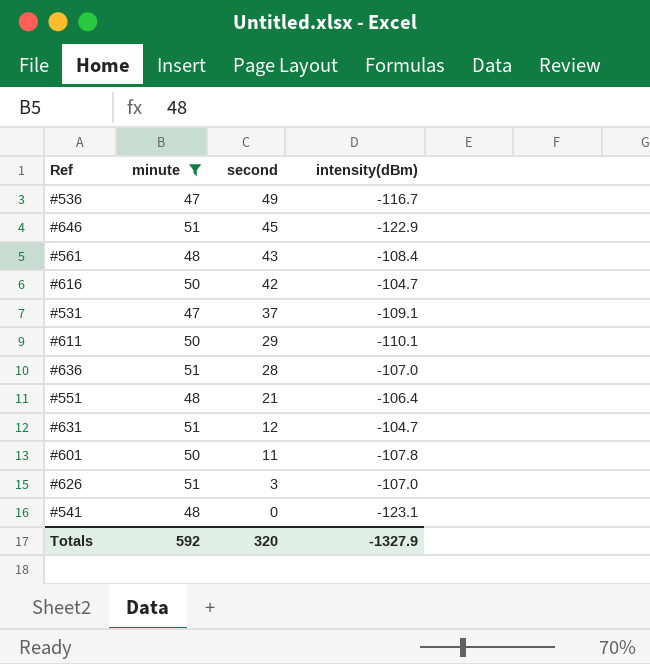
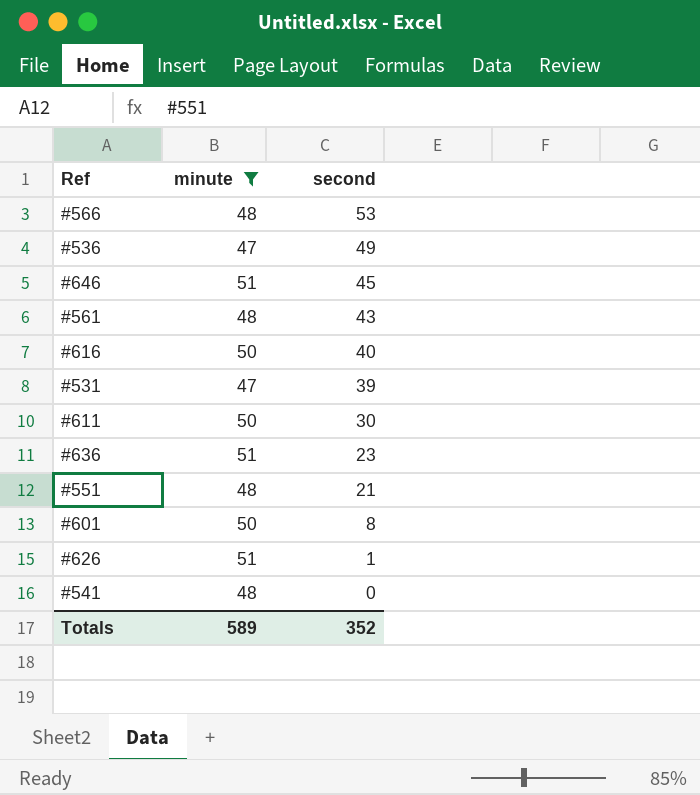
column intensity(dBm) | position: 4 -> none
row #631: 51 | 12 | -104.7 -> none
row #566: none -> 48 | 53
#616 | second: 42 -> 40
#531 | second: 37 -> 39
#611 | second: 29 -> 30
#636 | second: 28 -> 23
#601 | second: 11 -> 8
#626 | second: 3 -> 1
Totals | minute: 592 -> 589
Totals | second: 320 -> 352

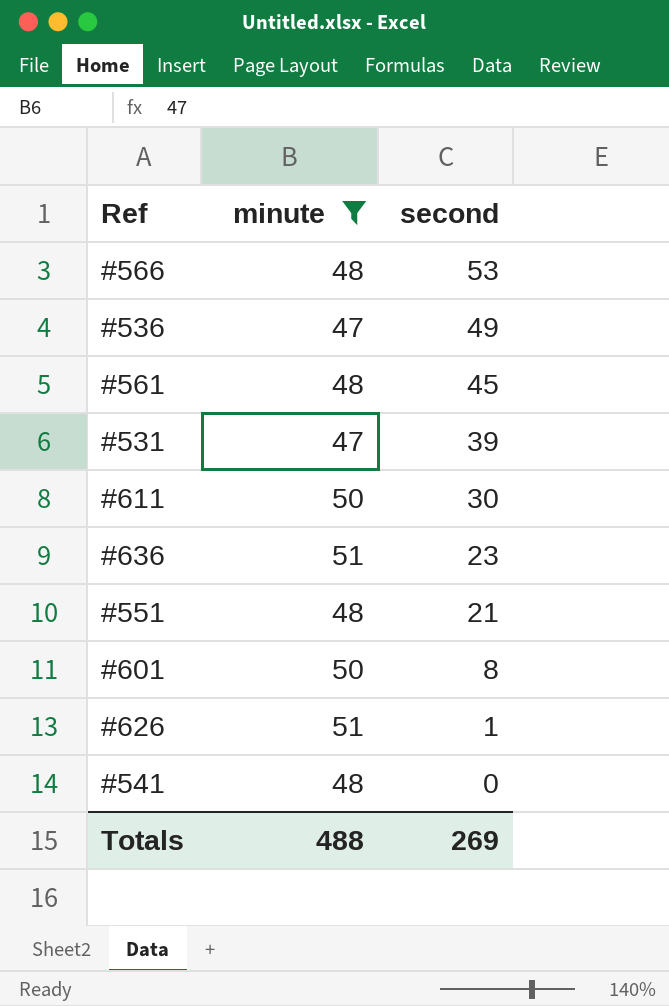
row #646: 51 | 45 -> none
row #616: 50 | 40 -> none
#561 | second: 43 -> 45
Totals | minute: 589 -> 488
Totals | second: 352 -> 269

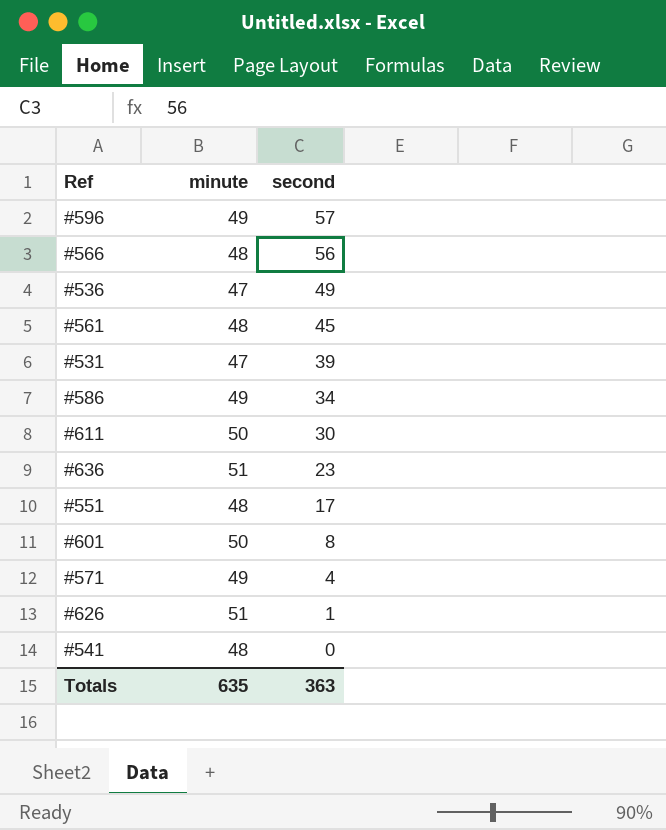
filter: minute != 49 -> none
#566 | second: 53 -> 56
#551 | second: 21 -> 17
Totals | minute: 488 -> 635
Totals | second: 269 -> 363

